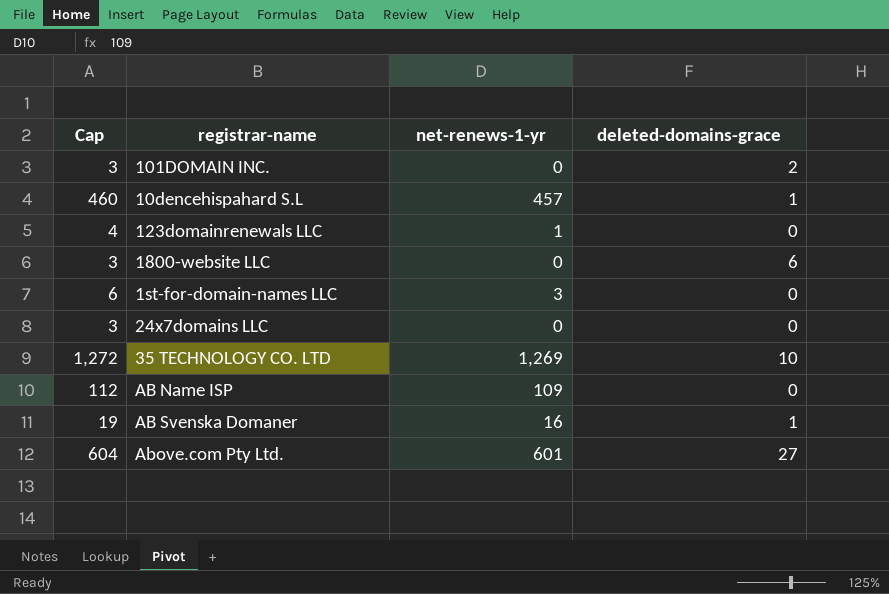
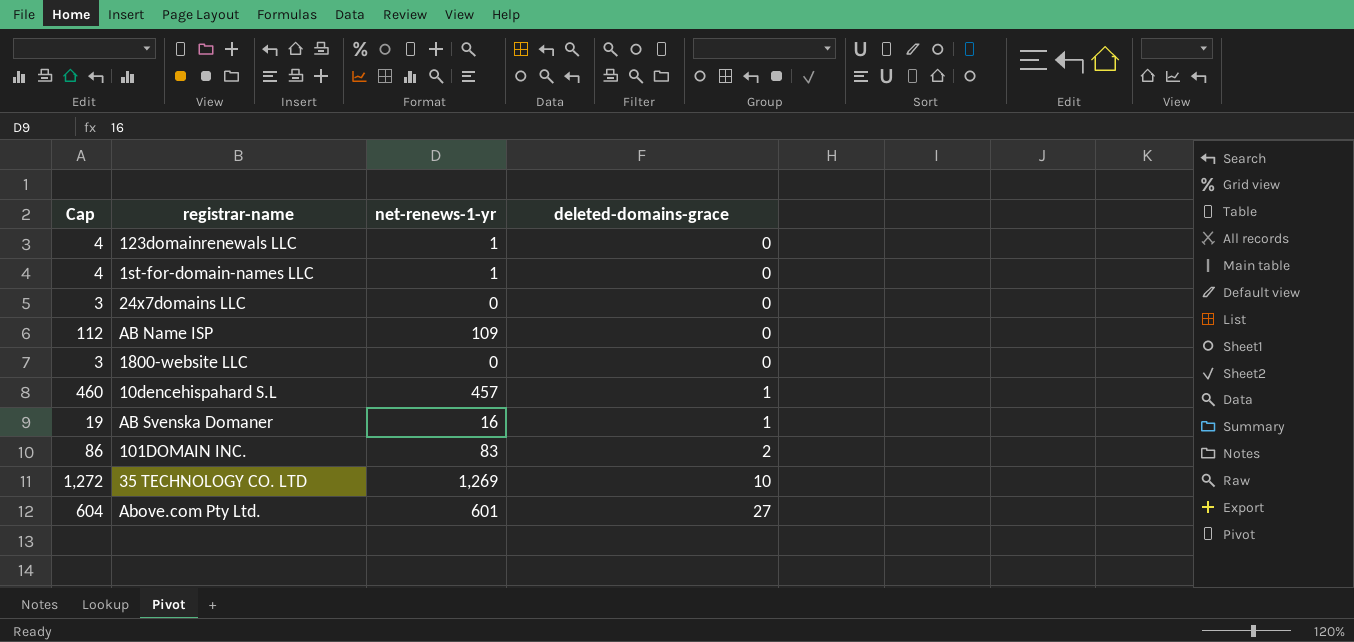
row order: none -> deleted-domains-grace ascending
1st-for-domain-names LLC | Cap: 6 -> 4
1st-for-domain-names LLC | net-renews-1-yr: 3 -> 1
1800-website LLC | deleted-domains-grace: 6 -> 0
101DOMAIN INC. | Cap: 3 -> 86
101DOMAIN INC. | net-renews-1-yr: 0 -> 83

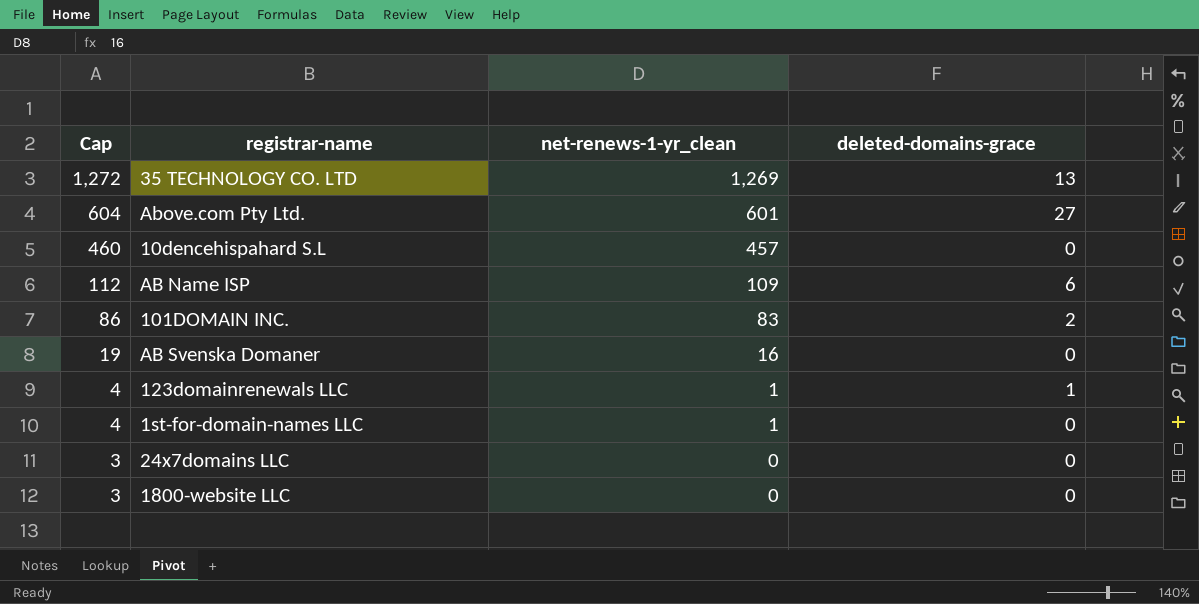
row order: deleted-domains-grace ascending -> Cap descending
column name: net-renews-1-yr -> net-renews-1-yr_clean
35 TECHNOLOGY CO. LTD | deleted-domains-grace: 10 -> 13
10dencehispahard S.L | deleted-domains-grace: 1 -> 0
AB Name ISP | deleted-domains-grace: 0 -> 6
AB Svenska Domaner | deleted-domains-grace: 1 -> 0
123domainrenewals LLC | deleted-domains-grace: 0 -> 1

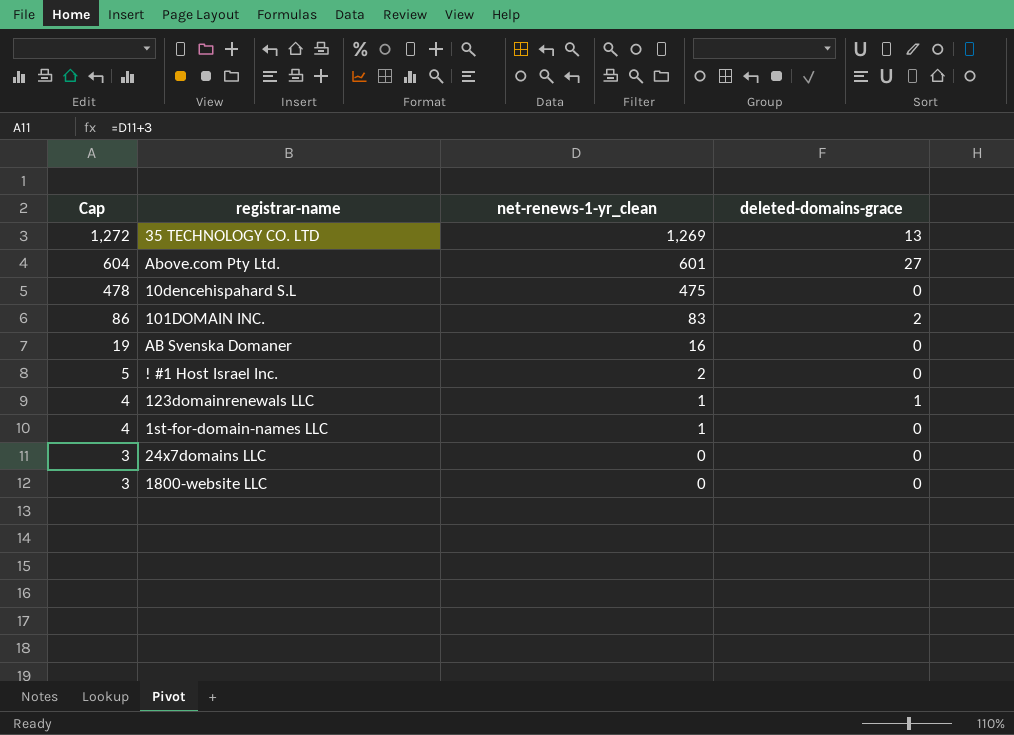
row AB Name ISP: 112 | 109 | 6 -> none
10dencehispahard S.L | Cap: 460 -> 478
10dencehispahard S.L | net-renews-1-yr_clean: 457 -> 475
row ! #1 Host Israel Inc.: none -> 5 | 2 | 0

